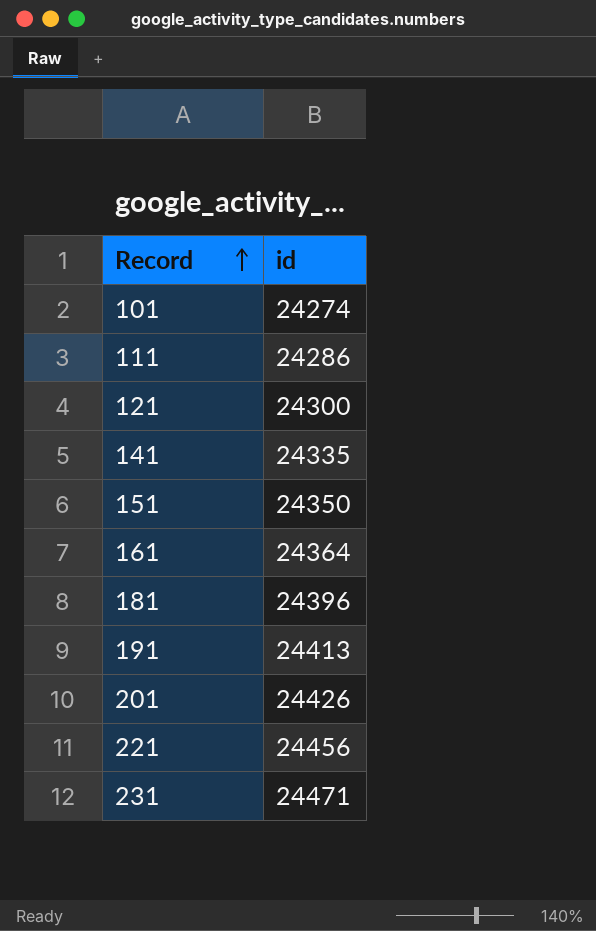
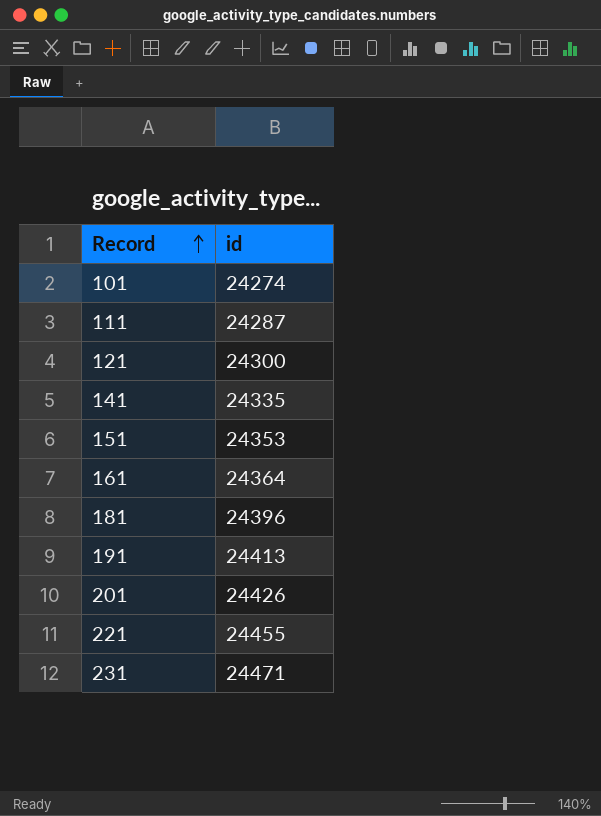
111 | id: 24286 -> 24287
151 | id: 24350 -> 24353
221 | id: 24456 -> 24455

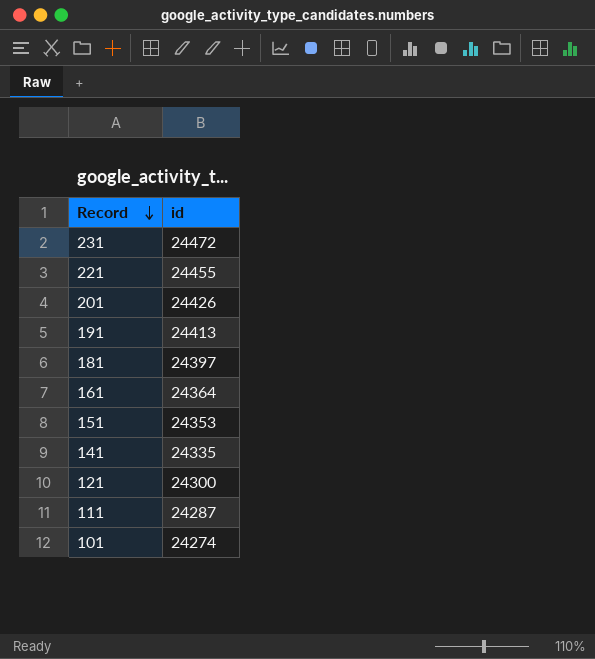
row order: Record ascending -> Record descending
231 | id: 24471 -> 24472
181 | id: 24396 -> 24397

